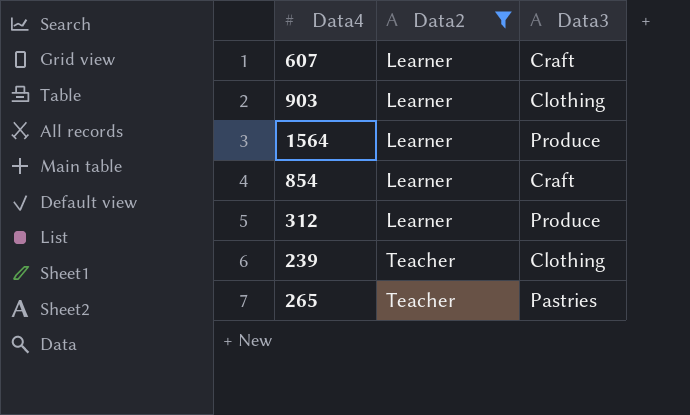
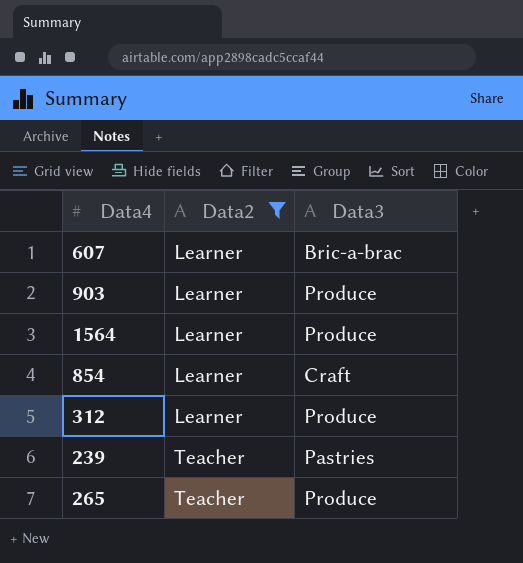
607 | Data3: Craft -> Bric-a-brac
903 | Data3: Clothing -> Produce
239 | Data3: Clothing -> Pastries
265 | Data3: Pastries -> Produce

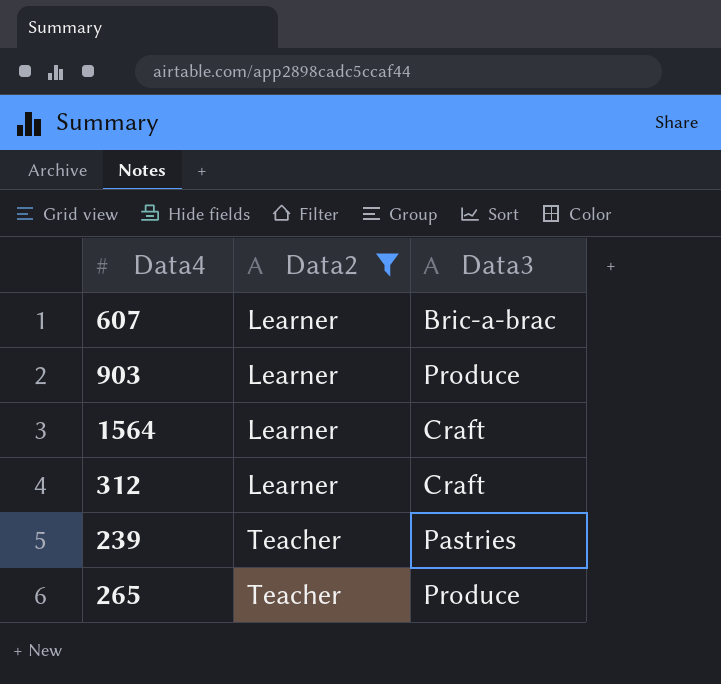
row 854: Learner | Craft -> none
1564 | Data3: Produce -> Craft
312 | Data3: Produce -> Craft

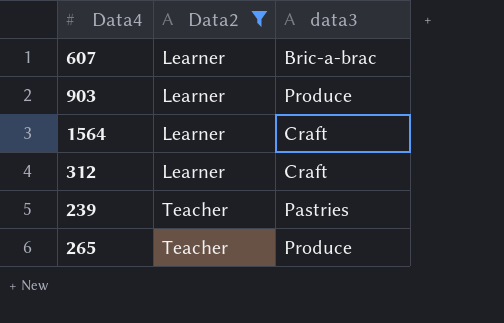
column name: Data3 -> data3

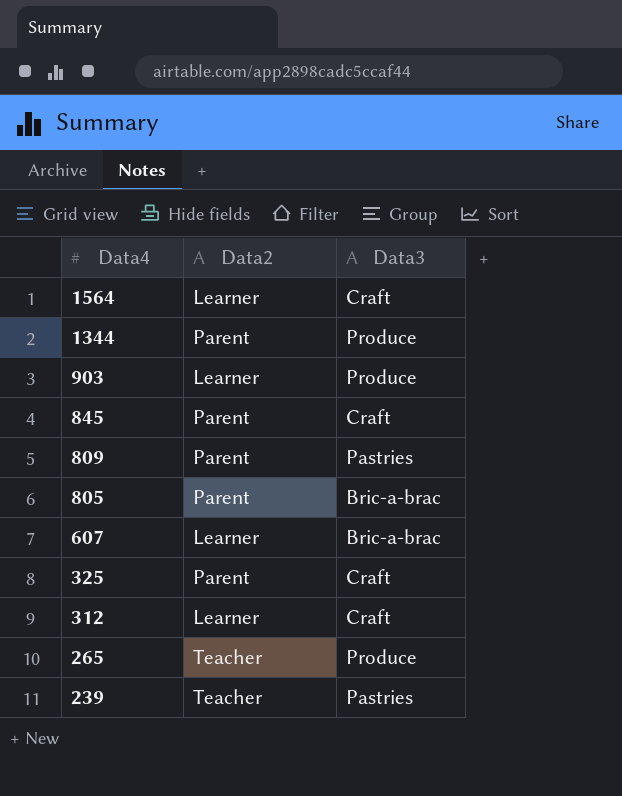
filter: Data2 != Parent -> none
row order: Data2 ascending -> Data4 descending
column name: data3 -> Data3

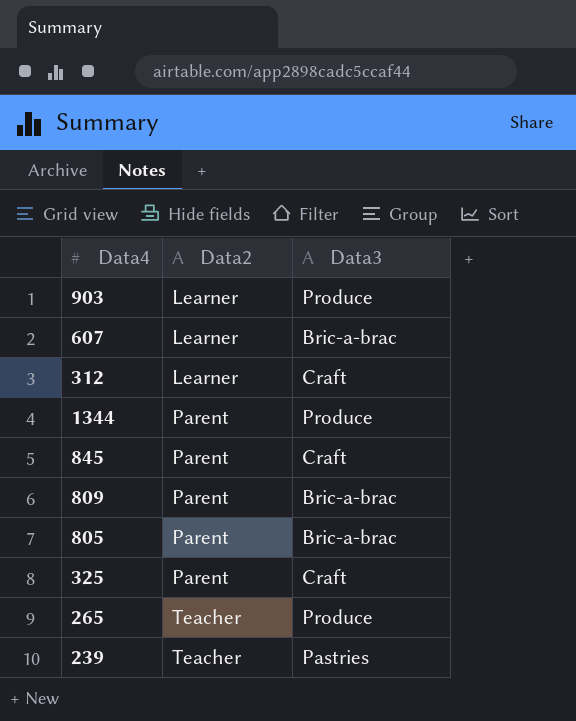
row order: Data4 descending -> Data2 ascending
row 1564: Learner | Craft -> none
809 | Data3: Pastries -> Bric-a-brac

